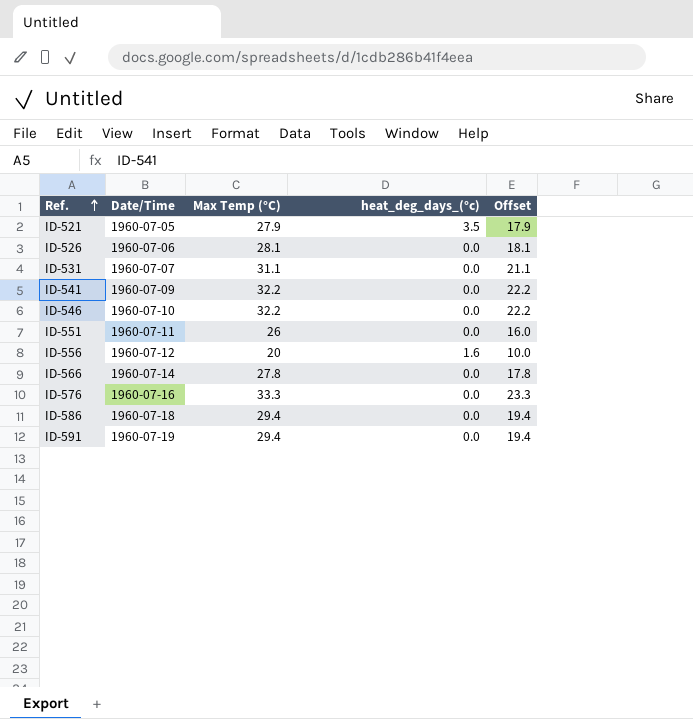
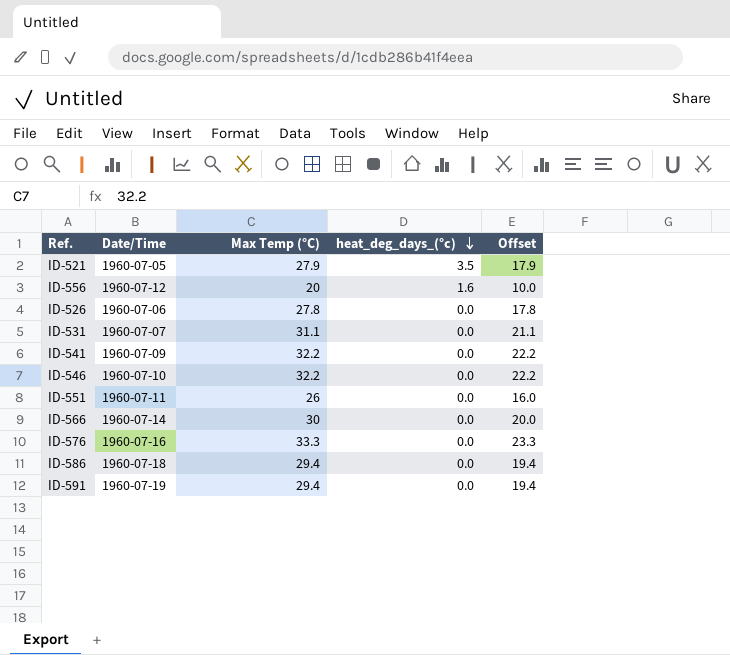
row order: Ref. ascending -> heat_deg_days_(°c) descending
ID-526 | Max Temp (°C): 28.1 -> 27.8
ID-526 | Offset: 18.1 -> 17.8
ID-566 | Max Temp (°C): 27.8 -> 30
ID-566 | Offset: 17.8 -> 20.0

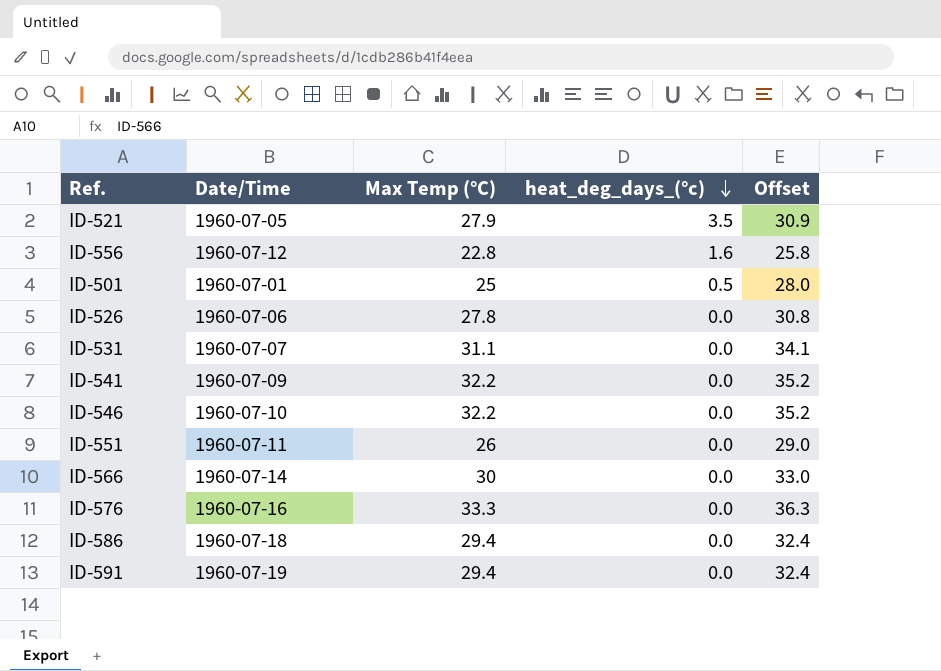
column Offset | formula: [Max Temp (°C)] - 10 -> [Max Temp (°C)] + 3
ID-556 | Max Temp (°C): 20 -> 22.8
row ID-501: none -> 1960-07-01 | 25 | 0.5 | 28.0

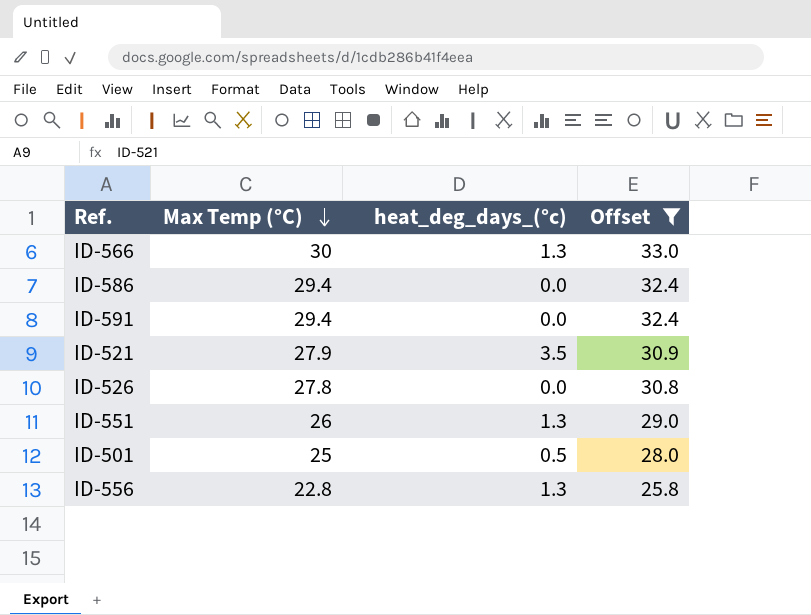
filter: none -> Offset <= 33.0
row order: heat_deg_days_(°c) descending -> Max Temp (°C) descending
column Date/Time | position: 2 -> none
ID-566 | heat_deg_days_(°c): 0.0 -> 1.3
ID-551 | heat_deg_days_(°c): 0.0 -> 1.3
ID-556 | heat_deg_days_(°c): 1.6 -> 1.3

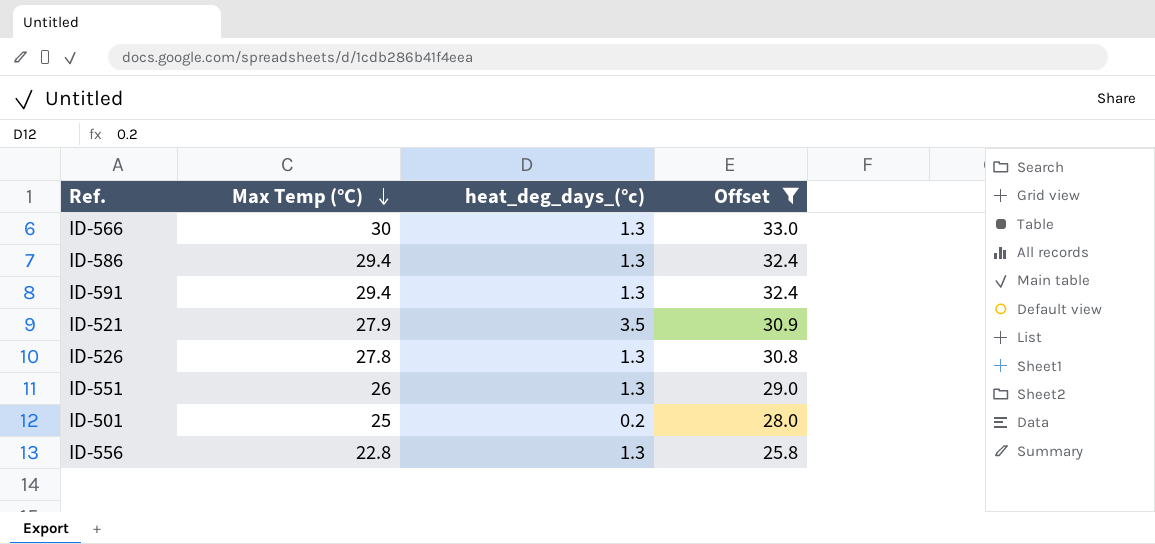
ID-586 | heat_deg_days_(°c): 0.0 -> 1.3
ID-591 | heat_deg_days_(°c): 0.0 -> 1.3
ID-526 | heat_deg_days_(°c): 0.0 -> 1.3
ID-501 | heat_deg_days_(°c): 0.5 -> 0.2

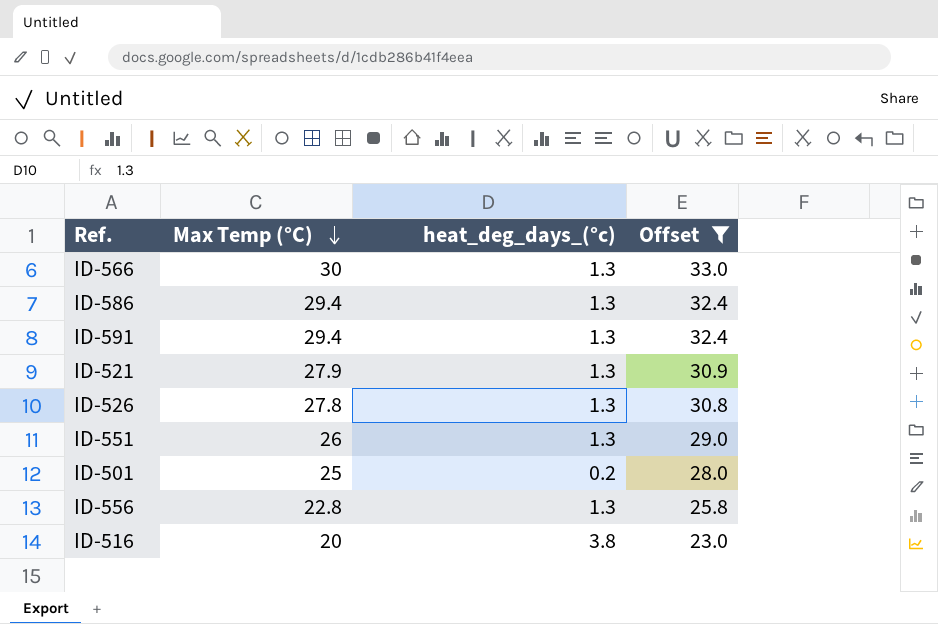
ID-521 | heat_deg_days_(°c): 3.5 -> 1.3
row ID-516: none -> 20 | 3.8 | 23.0

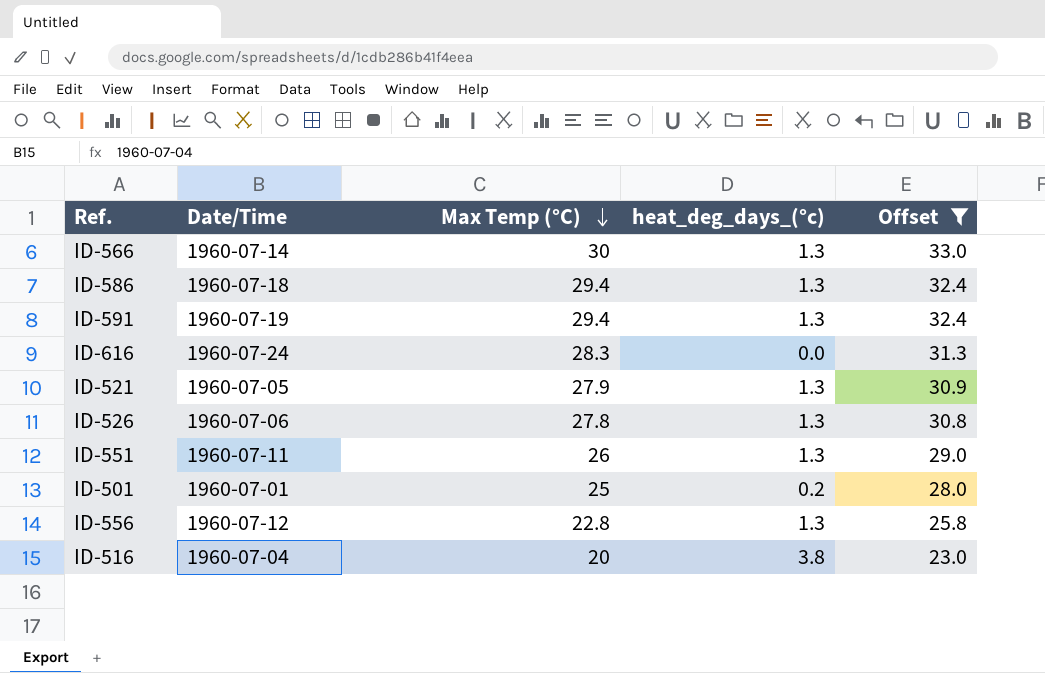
column Date/Time | position: none -> 2
row ID-616: none -> 1960-07-24 | 28.3 | 0.0 | 31.3

